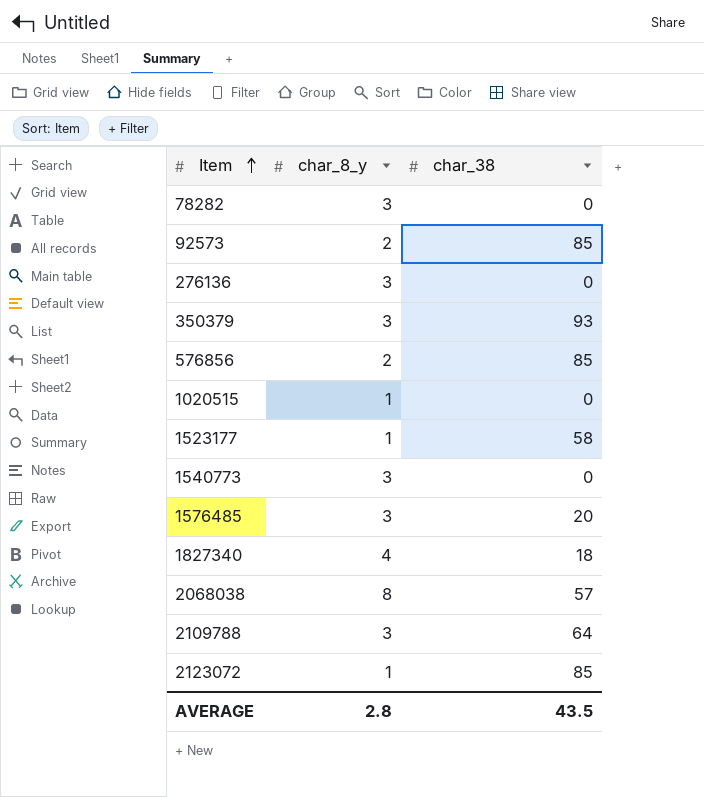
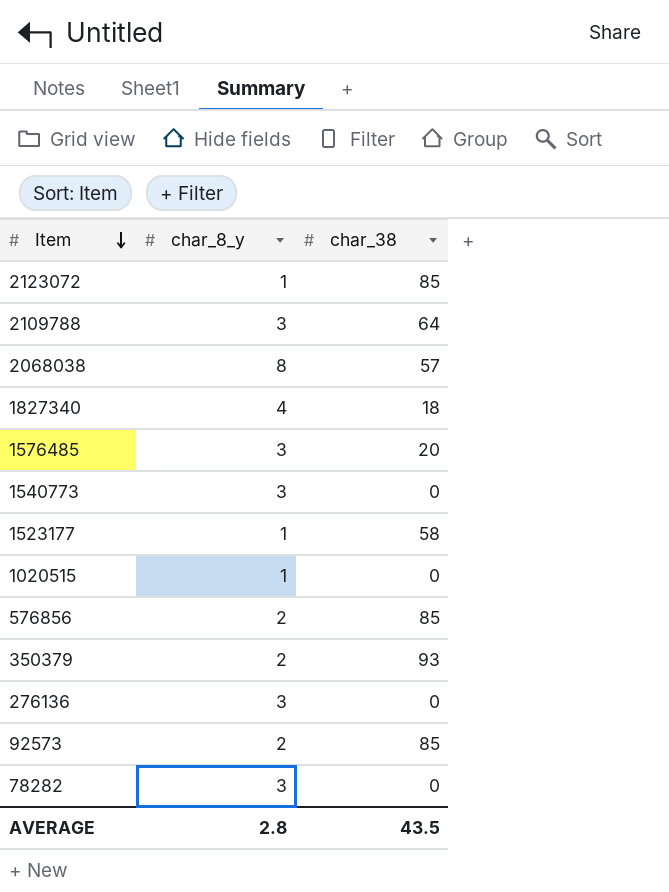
row order: Item ascending -> Item descending
350379 | char_8_y: 3 -> 2

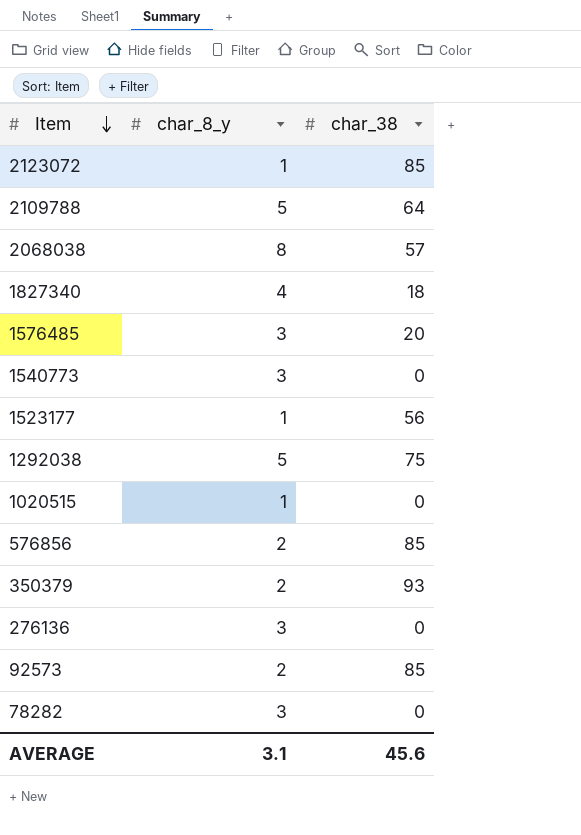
2109788 | char_8_y: 3 -> 5
1523177 | char_38: 58 -> 56
row 1292038: none -> 5 | 75
AVERAGE | char_8_y: 2.8 -> 3.1
AVERAGE | char_38: 43.5 -> 45.6

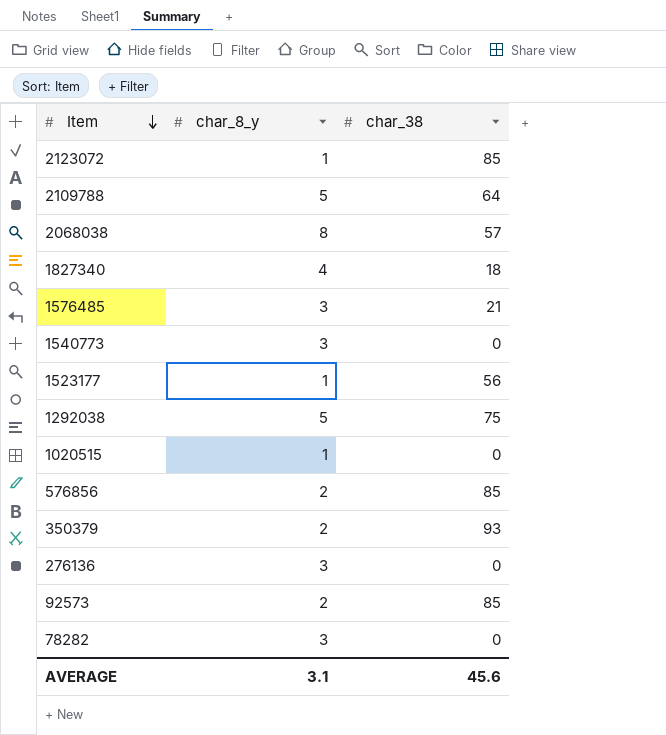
1576485 | char_38: 20 -> 21

